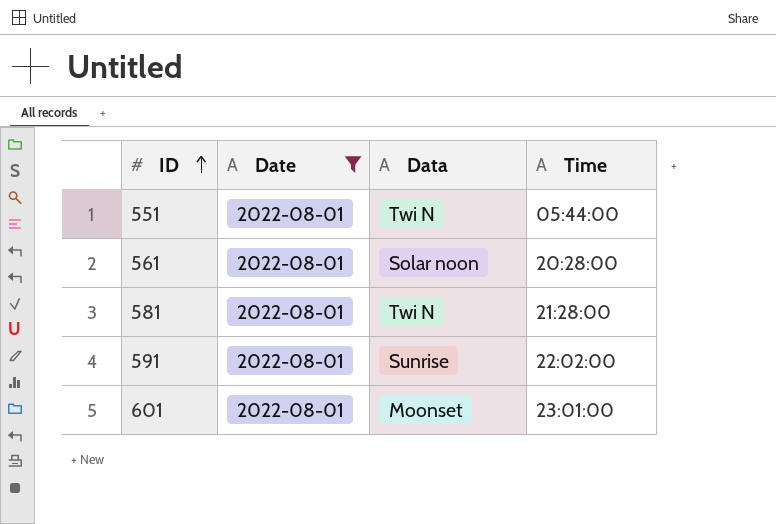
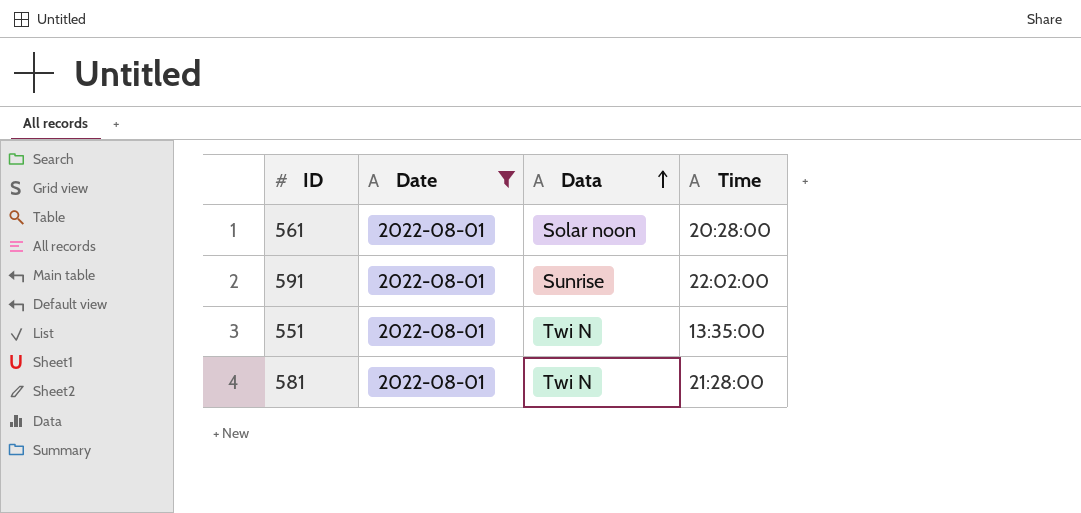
row order: ID ascending -> Data ascending
row 601: 2022-08-01 | Moonset | 23:01:00 -> none
551 | Time: 05:44:00 -> 13:35:00

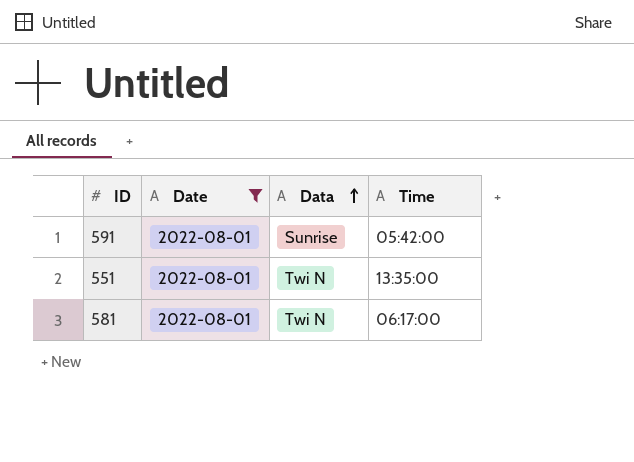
row 561: 2022-08-01 | Solar noon | 20:28:00 -> none
591 | Time: 22:02:00 -> 05:42:00
581 | Time: 21:28:00 -> 06:17:00

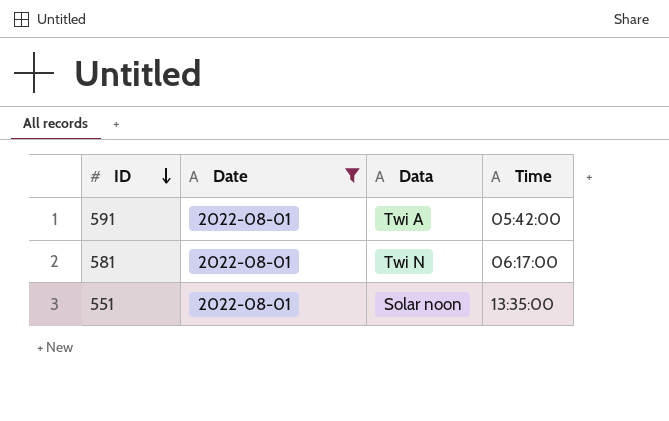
row order: Data ascending -> ID descending
591 | Data: Sunrise -> Twi A
551 | Data: Twi N -> Solar noon

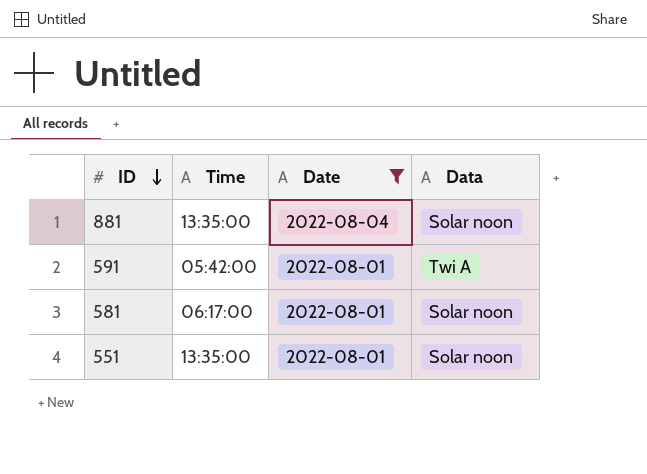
column Time | position: 4 -> 2
row 881: none -> 13:35:00 | 2022-08-04 | Solar noon
581 | Data: Twi N -> Solar noon

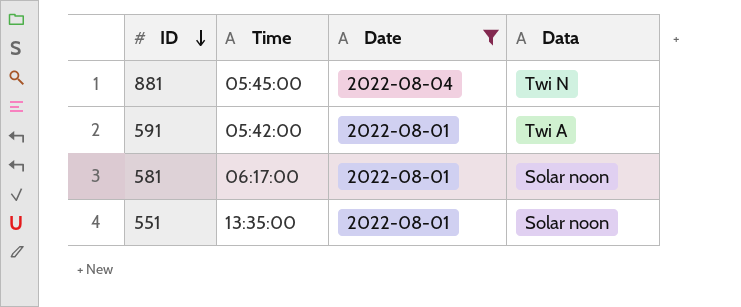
881 | Time: 13:35:00 -> 05:45:00
881 | Data: Solar noon -> Twi N

